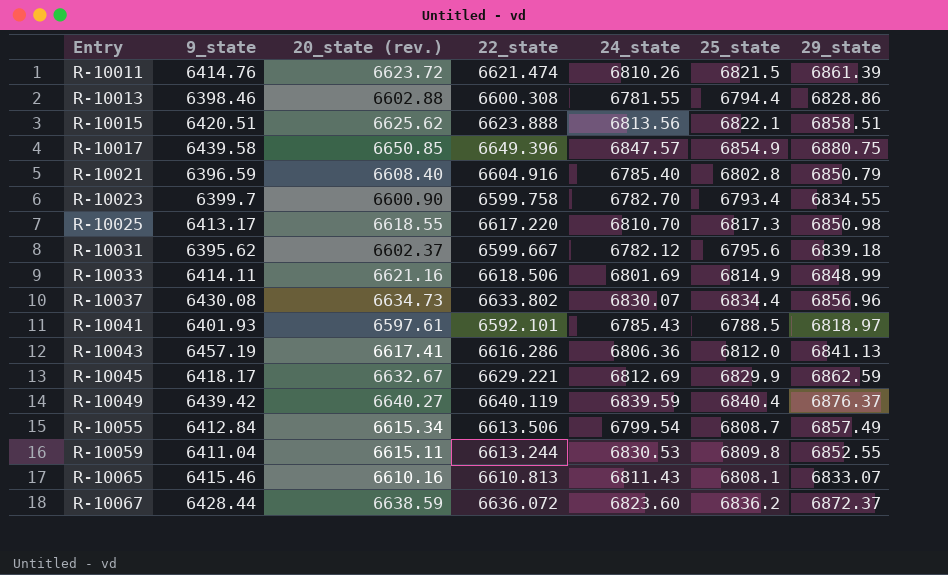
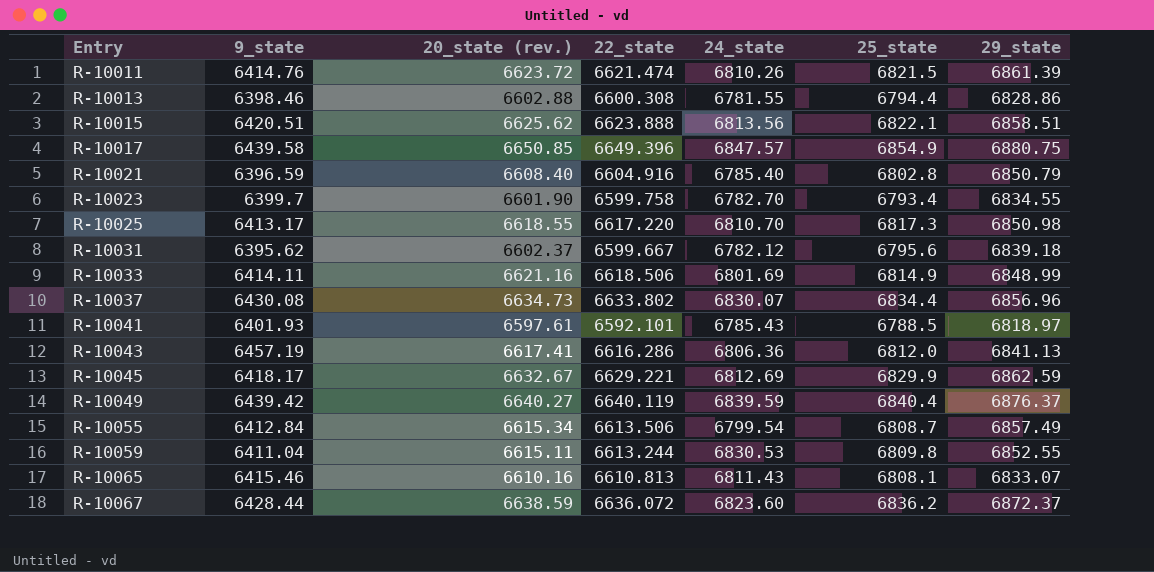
R-10023 | 20_state (rev.): 6600.90 -> 6601.90

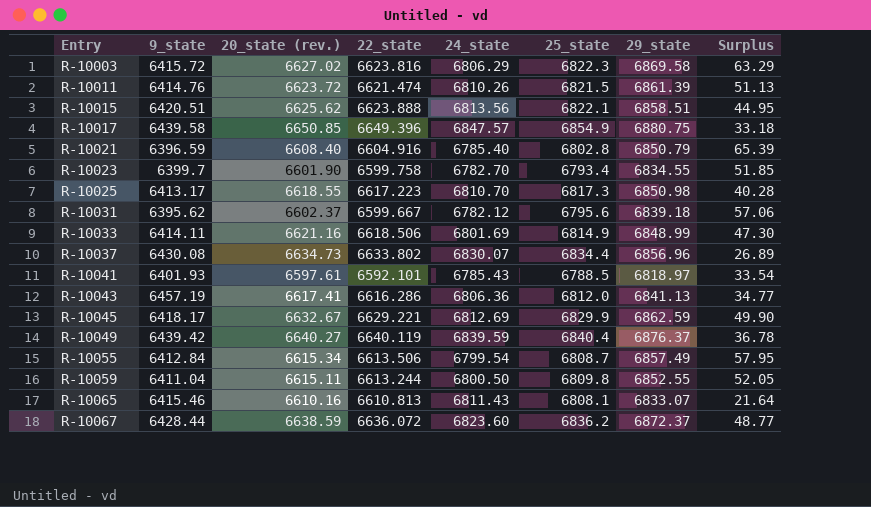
column Surplus | formula: none -> [29_state] - [24_state]
row R-10013: 6398.46 | 6602.88 | 6600.308 | 6781.55 | 6794.4 | 6828.86 -> none
row R-10003: none -> 6415.72 | 6627.02 | 6623.816 | 6806.29 | 6822.3 | 6869.58 | 63.29
R-10025 | 22_state: 6617.220 -> 6617.223
R-10059 | 24_state: 6830.53 -> 6800.50

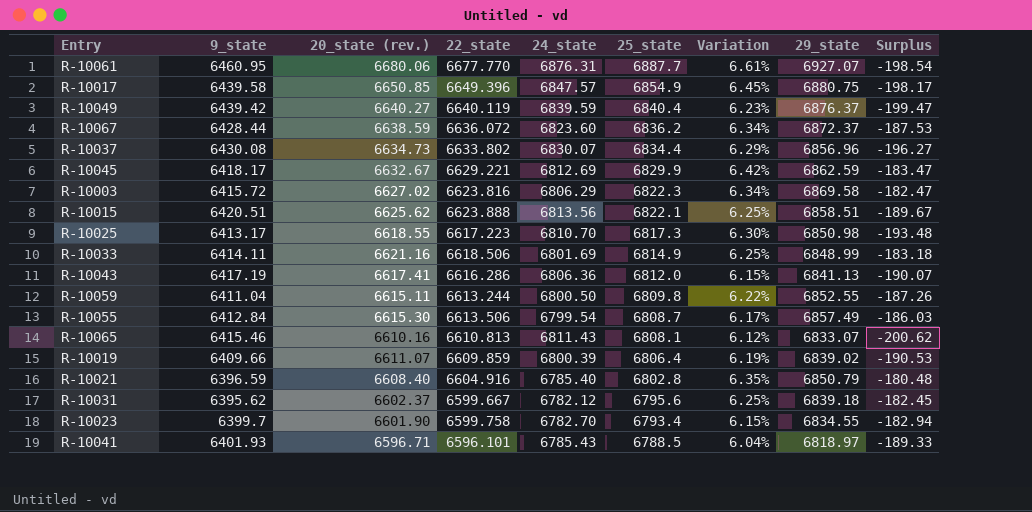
row order: Entry ascending -> 25_state descending
column Variation | formula: none -> ([25_state] - [9_state]) / [9_state]
column Surplus | formula: [29_state] - [24_state] -> [22_state] - [24_state]
row R-10011: 6414.76 | 6623.72 | 6621.474 | 6810.26 | 6821.5 | 6861.39 | 51.13 -> none
row R-10061: none -> 6460.95 | 6680.06 | 6677.770 | 6876.31 | 6887.7 | 6.61% | 6927.07 | -198.54
R-10043 | 9_state: 6457.19 -> 6417.19
R-10055 | 20_state (rev.): 6615.34 -> 6615.30
row R-10019: none -> 6409.66 | 6611.07 | 6609.859 | 6800.39 | 6806.4 | 6.19% | 6839.02 | -190.53
R-10041 | 20_state (rev.): 6597.61 -> 6596.71
R-10041 | 22_state: 6592.101 -> 6596.101

